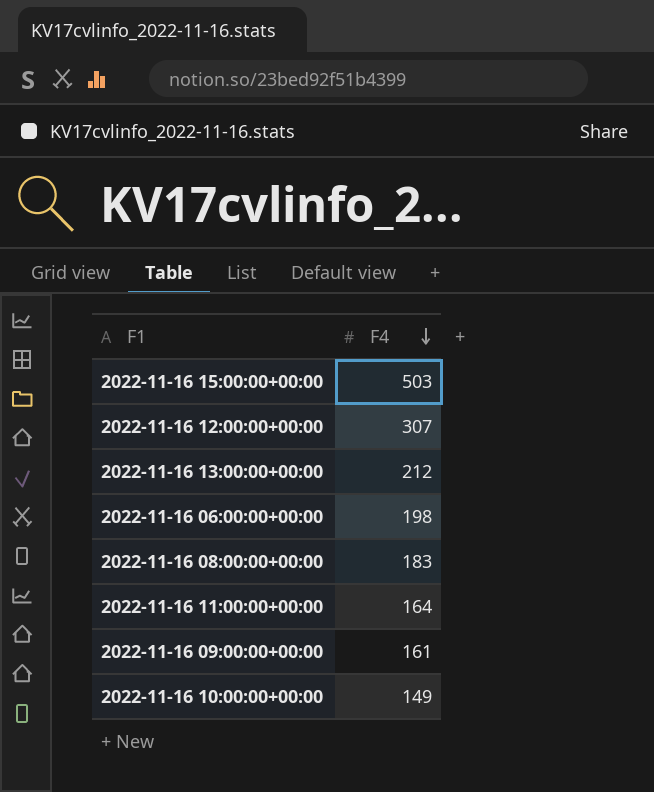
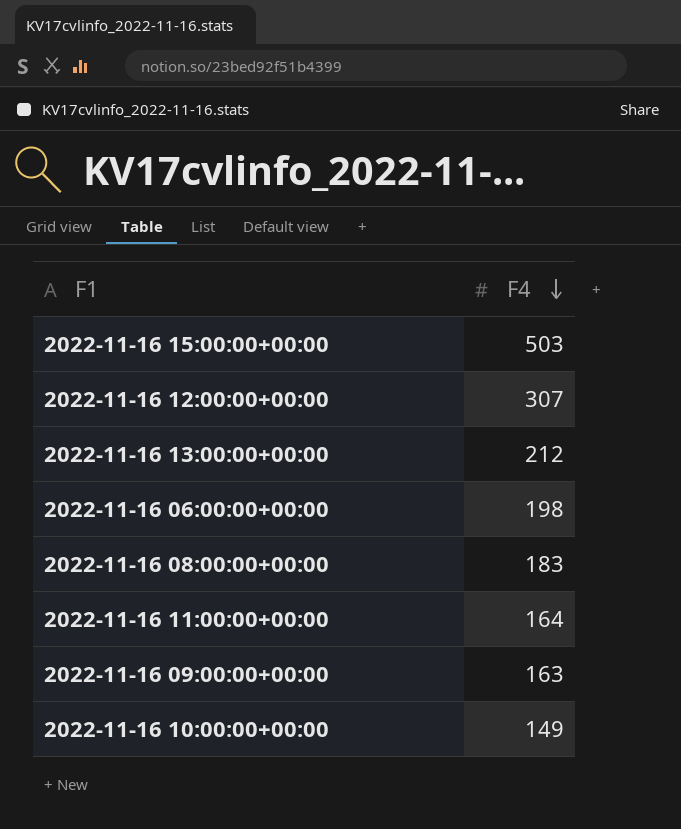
2022-11-16 09:00:00+00:00 | F4: 161 -> 163

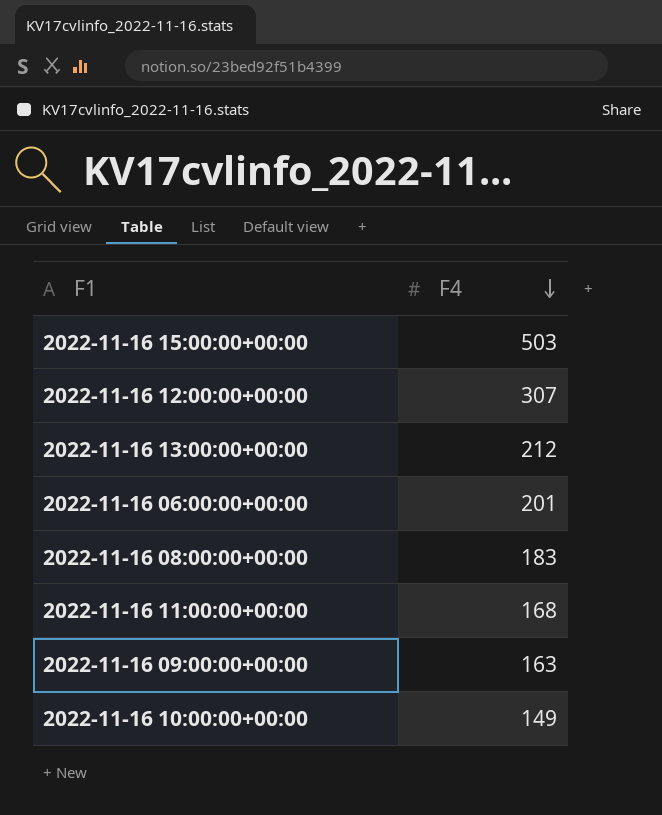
2022-11-16 06:00:00+00:00 | F4: 198 -> 201
2022-11-16 11:00:00+00:00 | F4: 164 -> 168

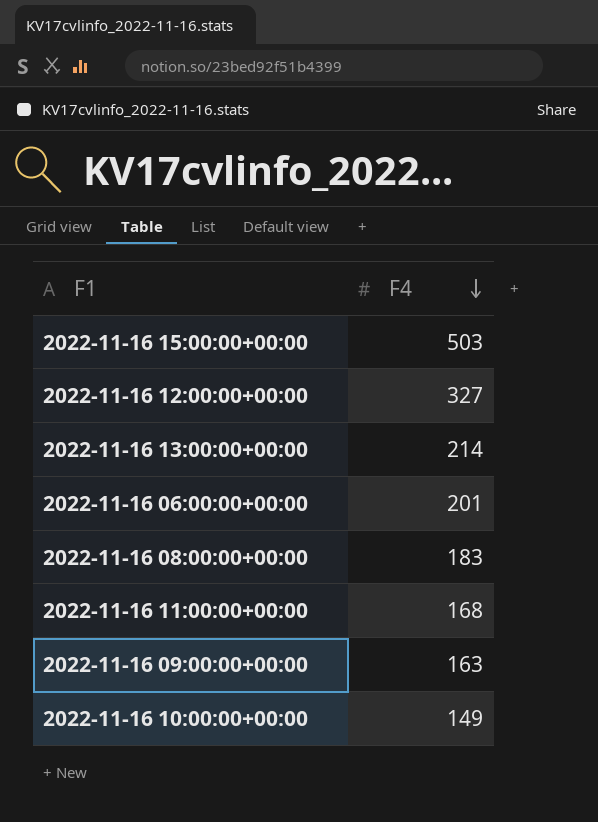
2022-11-16 12:00:00+00:00 | F4: 307 -> 327
2022-11-16 13:00:00+00:00 | F4: 212 -> 214

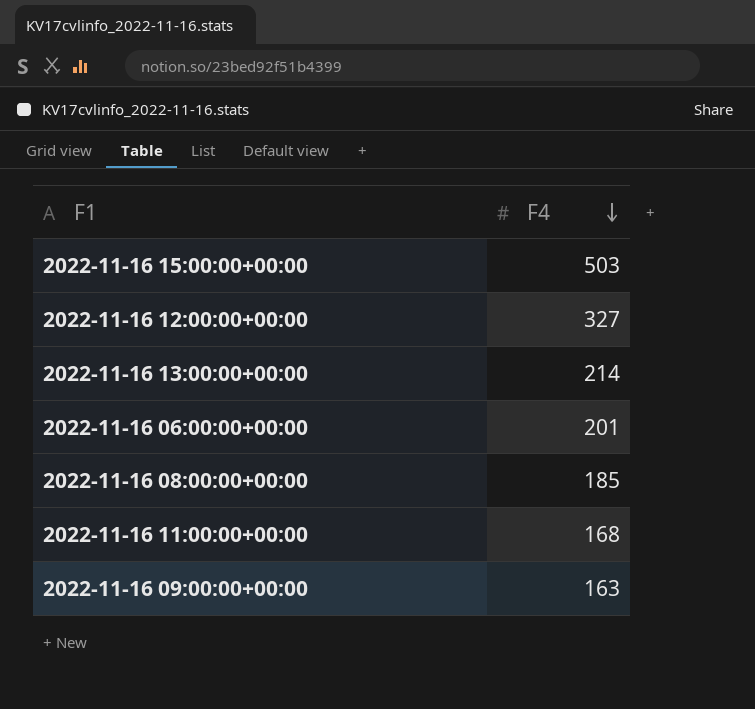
row 2022-11-16 10:00:00+00:00: 149 -> none
2022-11-16 08:00:00+00:00 | F4: 183 -> 185

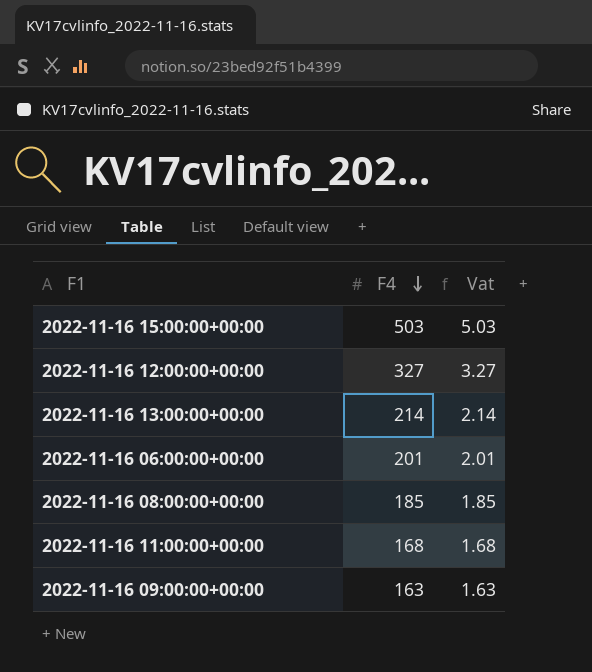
column Vat | formula: none -> [F4] * 0.01

